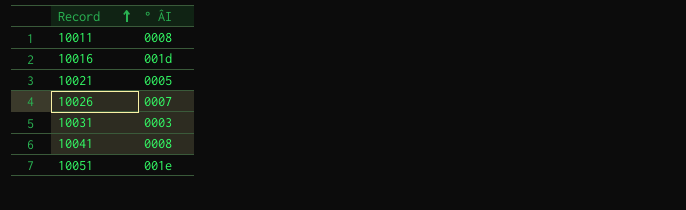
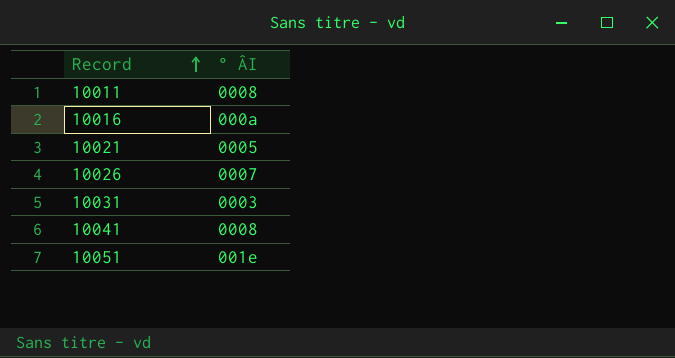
10016 | ° ÂI: 001d -> 000a

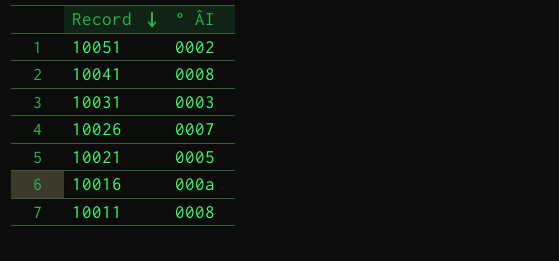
row order: Record ascending -> Record descending
10051 | ° ÂI: 001e -> 0002

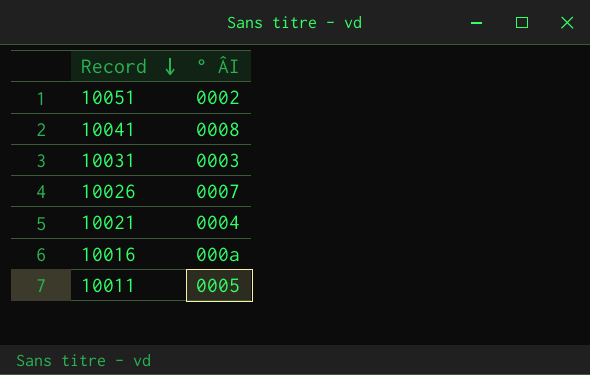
10021 | ° ÂI: 0005 -> 0004
10011 | ° ÂI: 0008 -> 0005

